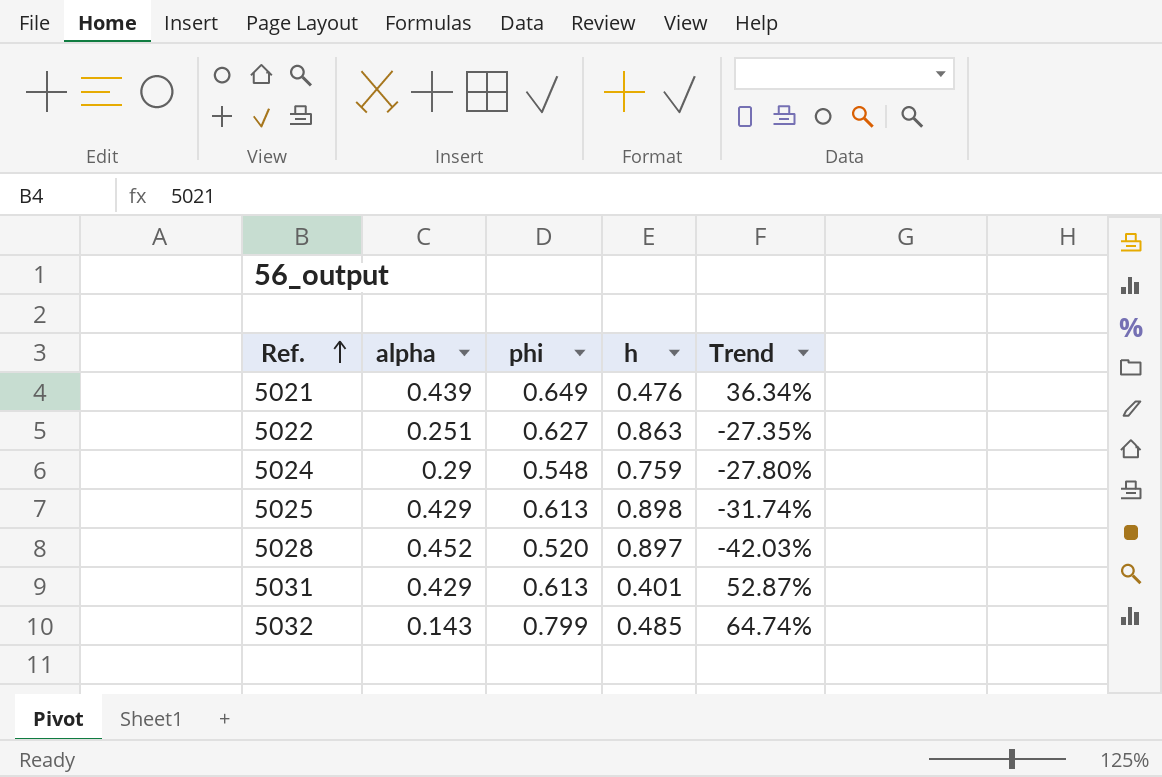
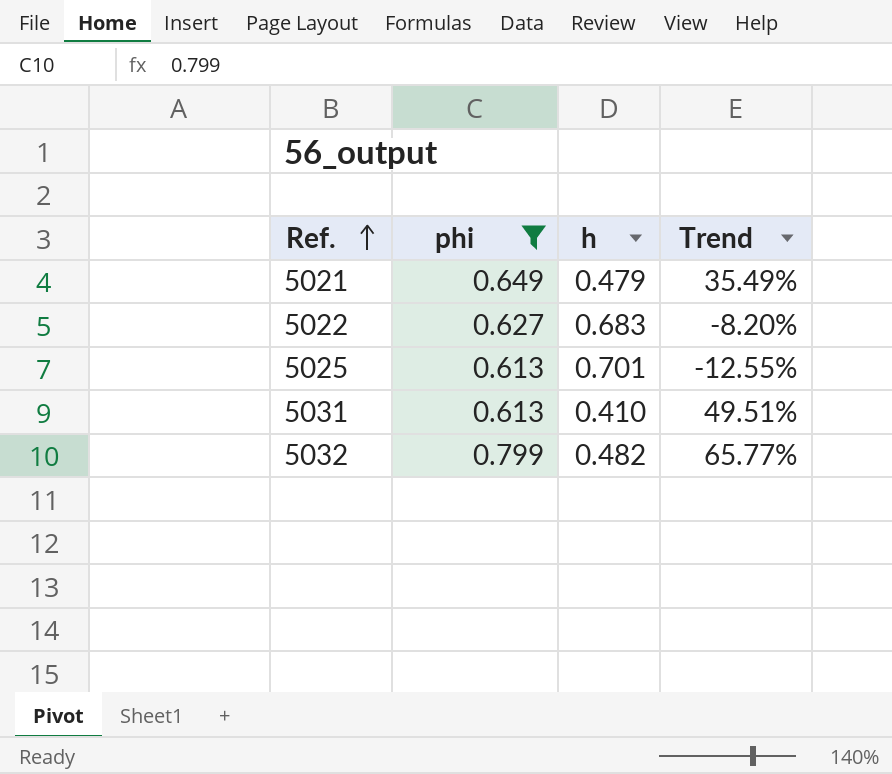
filter: none -> phi >= 0.613
column alpha | position: 2 -> none
5021 | h: 0.476 -> 0.479
5021 | Trend: 36.34% -> 35.49%
5022 | h: 0.863 -> 0.683
5022 | Trend: -27.35% -> -8.20%
5025 | h: 0.898 -> 0.701
5025 | Trend: -31.74% -> -12.55%
5031 | h: 0.401 -> 0.410
5031 | Trend: 52.87% -> 49.51%
5032 | h: 0.485 -> 0.482
5032 | Trend: 64.74% -> 65.77%

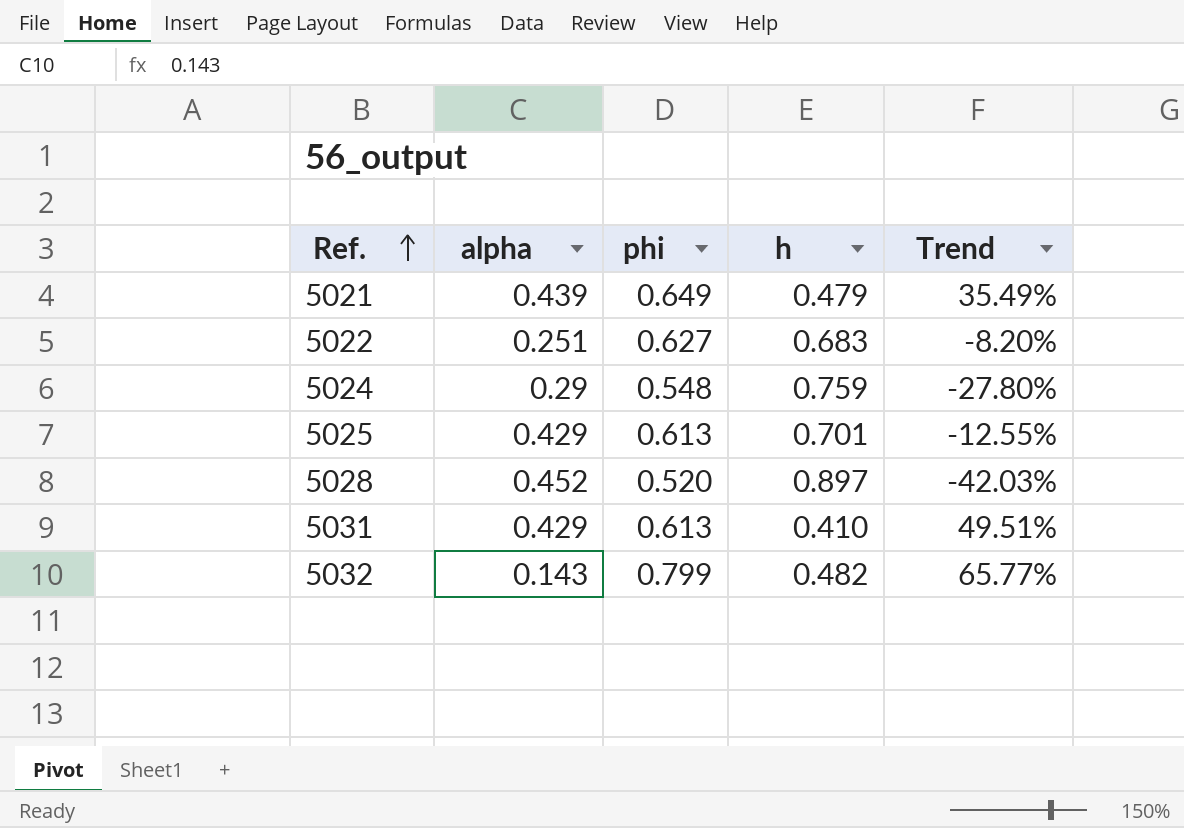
filter: phi >= 0.613 -> none
column alpha | position: none -> 2

